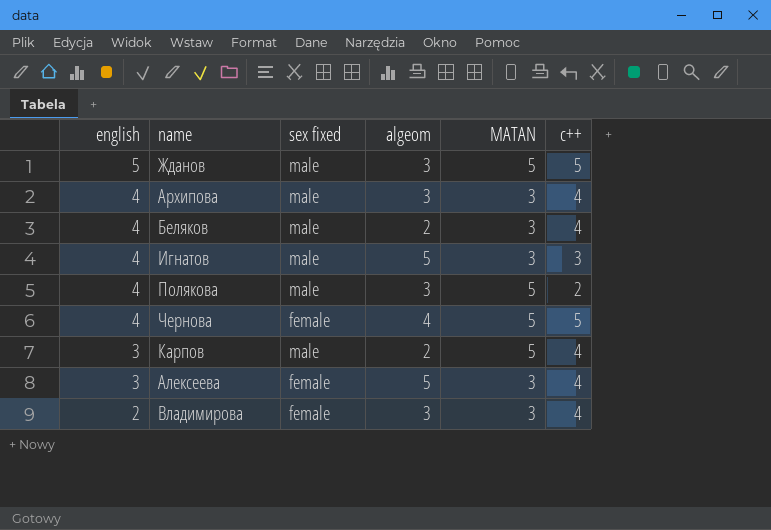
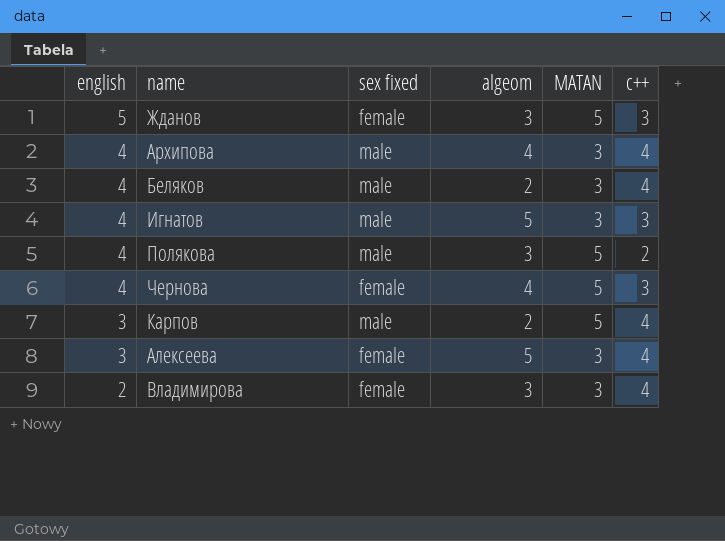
Жданов | sex fixed: male -> female
Жданов | c++: 5 -> 3
Архипова | algeom: 3 -> 4
Чернова | c++: 5 -> 3

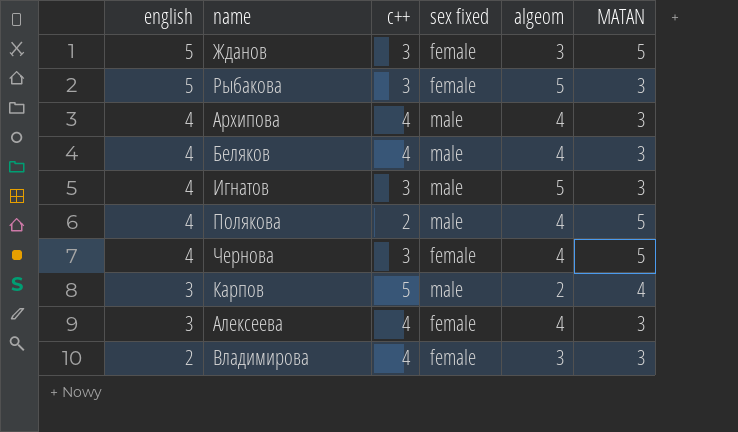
column c++ | position: 6 -> 3
row Рыбакова: none -> 5 | 3 | female | 5 | 3
Беляков | algeom: 2 -> 4
Полякова | algeom: 3 -> 4
Карпов | c++: 4 -> 5
Карпов | MATAN: 5 -> 4
Алексеева | algeom: 5 -> 4

